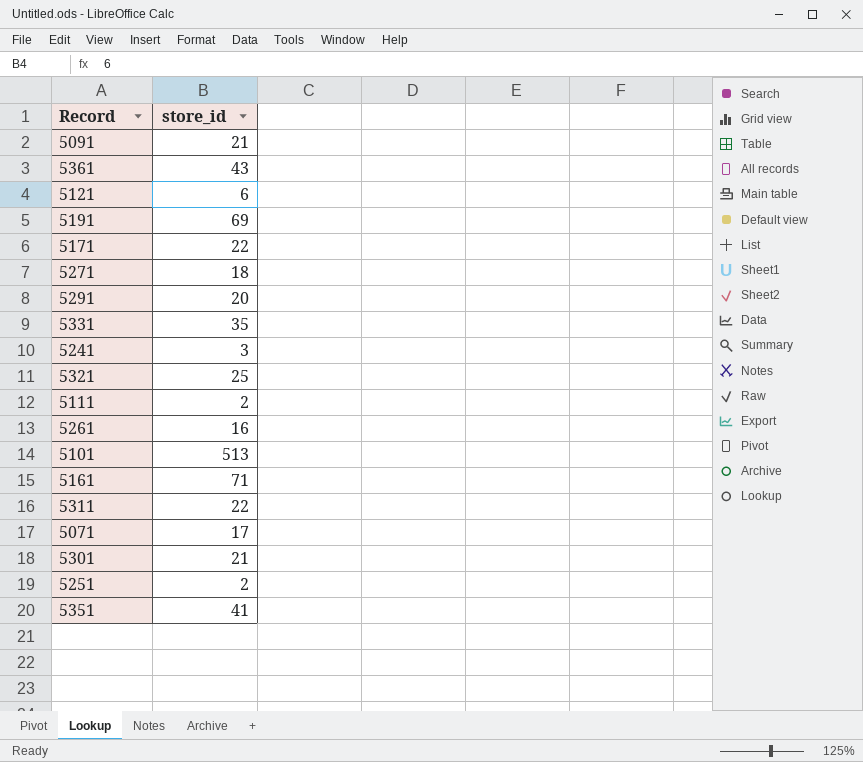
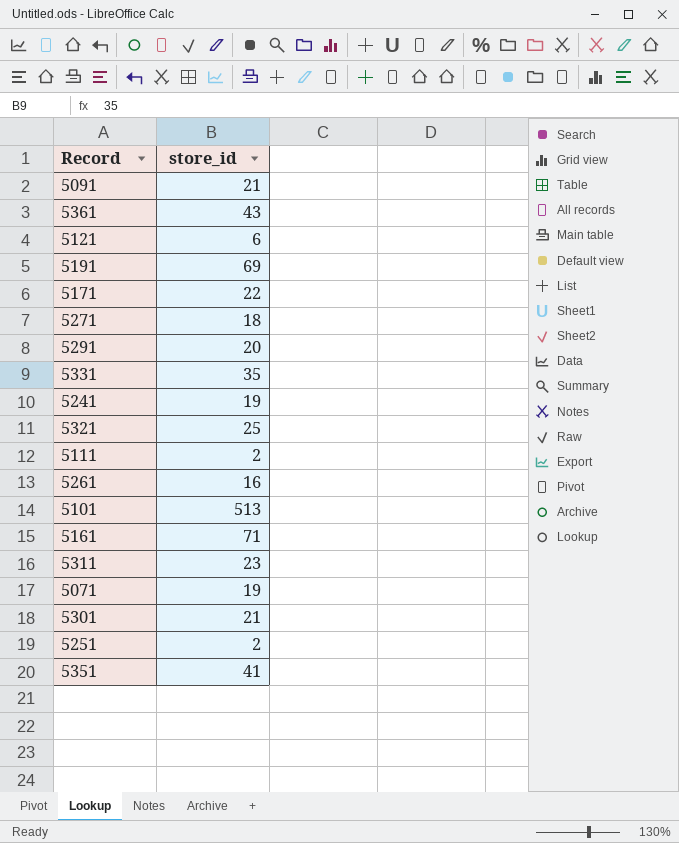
5241 | store_id: 3 -> 19
5311 | store_id: 22 -> 23
5071 | store_id: 17 -> 19

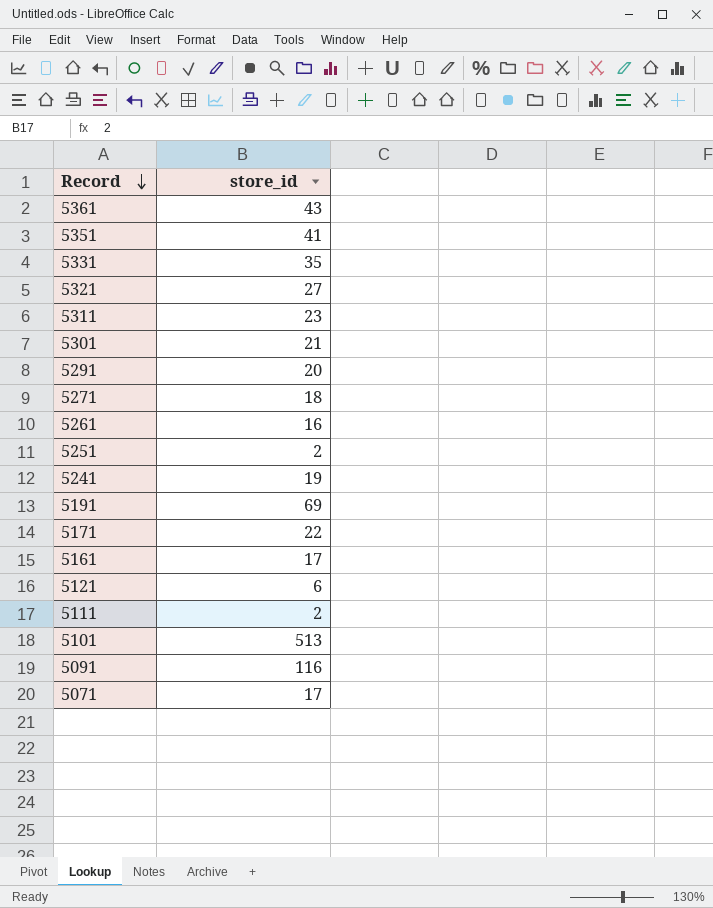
row order: none -> Record descending
5321 | store_id: 25 -> 27
5161 | store_id: 71 -> 17
5091 | store_id: 21 -> 116
5071 | store_id: 19 -> 17

